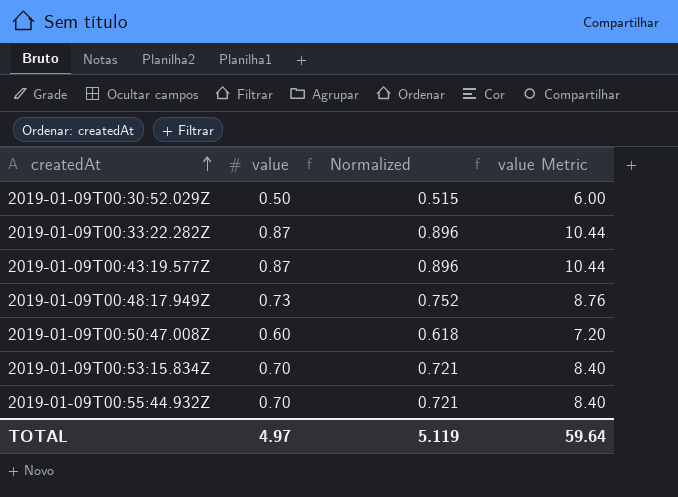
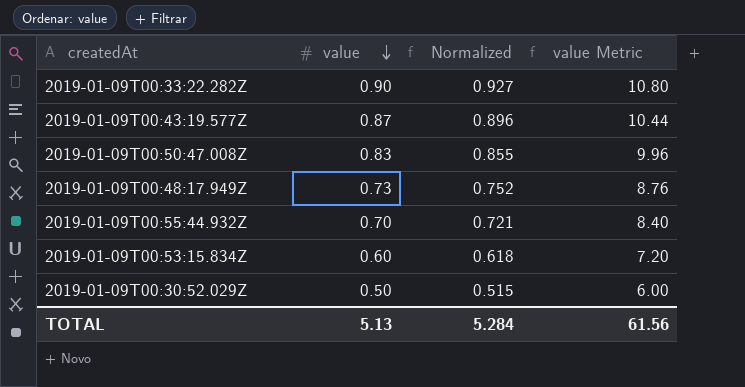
row order: createdAt ascending -> value descending
2019-01-09T00:33:22.282Z | value: 0.87 -> 0.90
2019-01-09T00:33:22.282Z | Normalized: 0.896 -> 0.927
2019-01-09T00:33:22.282Z | value Metric: 10.44 -> 10.80
2019-01-09T00:50:47.008Z | value: 0.60 -> 0.83
2019-01-09T00:50:47.008Z | Normalized: 0.618 -> 0.855
2019-01-09T00:50:47.008Z | value Metric: 7.20 -> 9.96
2019-01-09T00:53:15.834Z | value: 0.70 -> 0.60
2019-01-09T00:53:15.834Z | Normalized: 0.721 -> 0.618
2019-01-09T00:53:15.834Z | value Metric: 8.40 -> 7.20
TOTAL | value: 4.97 -> 5.13
TOTAL | Normalized: 5.119 -> 5.284
TOTAL | value Metric: 59.64 -> 61.56

